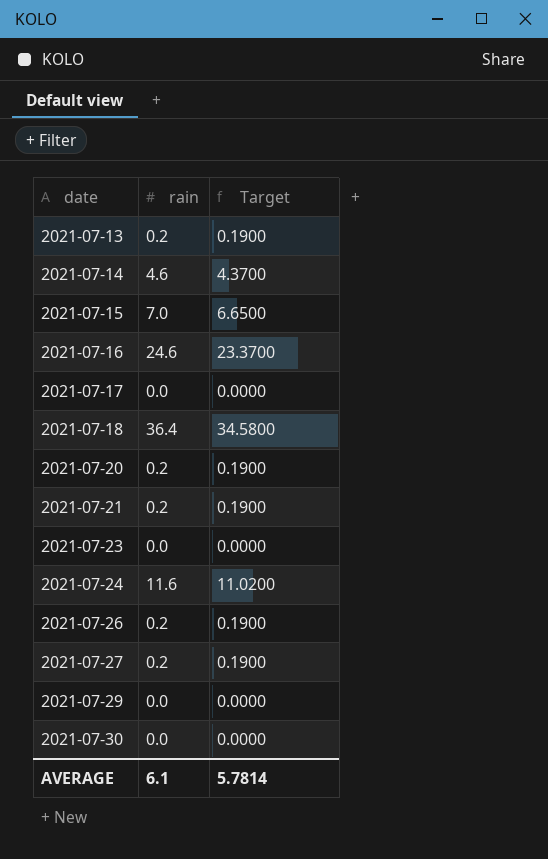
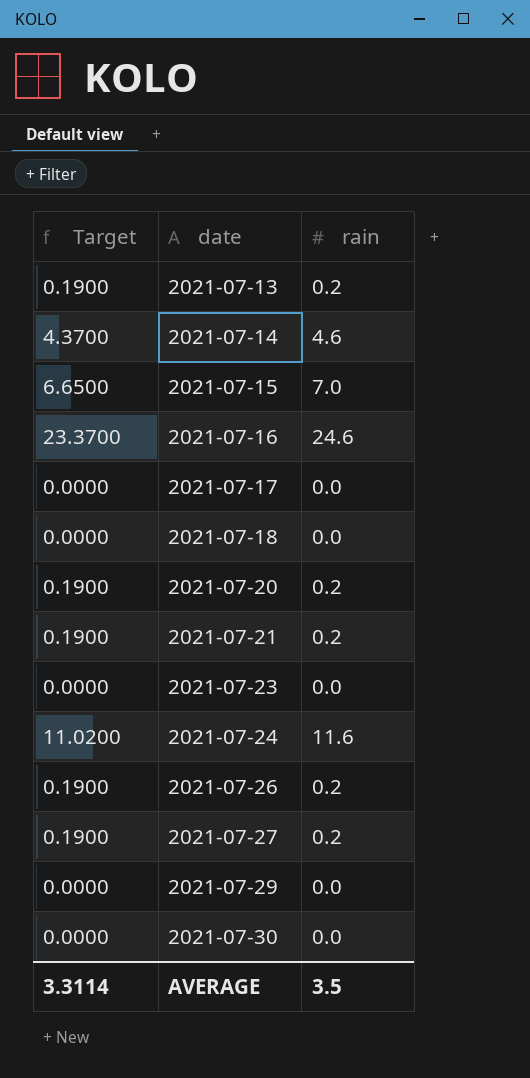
column Target | position: 3 -> 1
2021-07-18 | Target: 34.5800 -> 0.0000
2021-07-18 | rain: 36.4 -> 0.0
AVERAGE | Target: 5.7814 -> 3.3114
AVERAGE | rain: 6.1 -> 3.5

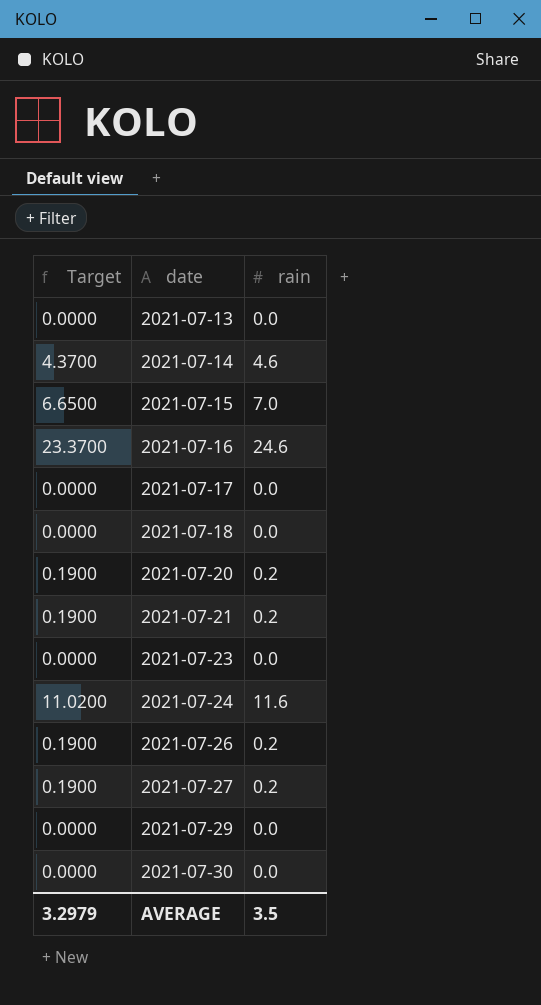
2021-07-13 | Target: 0.1900 -> 0.0000
2021-07-13 | rain: 0.2 -> 0.0
AVERAGE | Target: 3.3114 -> 3.2979

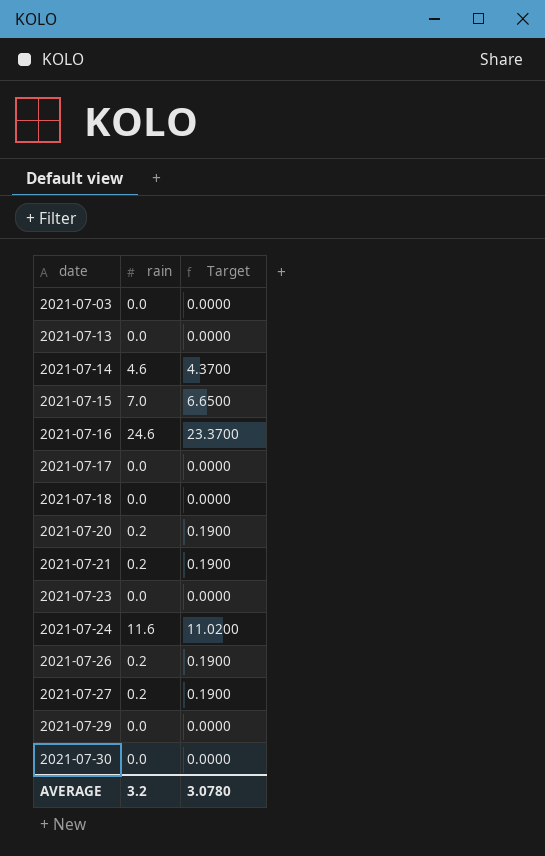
column Target | position: 1 -> 3
row 2021-07-03: none -> 0.0 | 0.0000
AVERAGE | rain: 3.5 -> 3.2
AVERAGE | Target: 3.2979 -> 3.0780

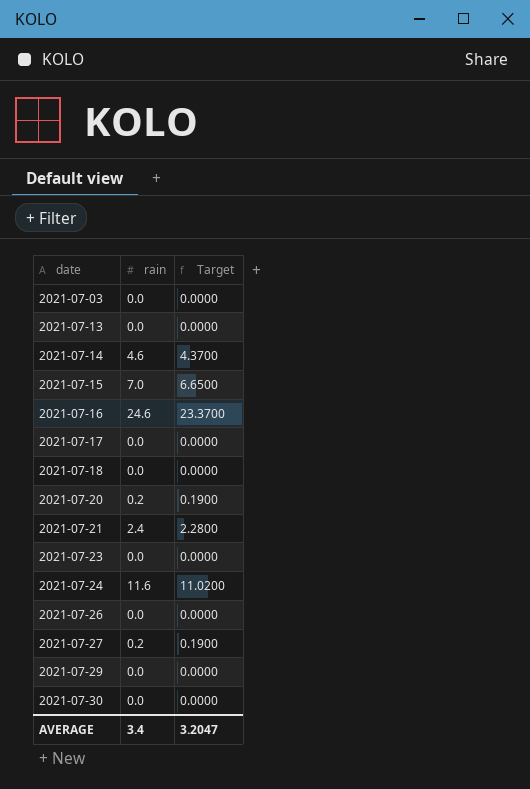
2021-07-21 | rain: 0.2 -> 2.4
2021-07-21 | Target: 0.1900 -> 2.2800
2021-07-26 | rain: 0.2 -> 0.0
2021-07-26 | Target: 0.1900 -> 0.0000
AVERAGE | rain: 3.2 -> 3.4
AVERAGE | Target: 3.0780 -> 3.2047

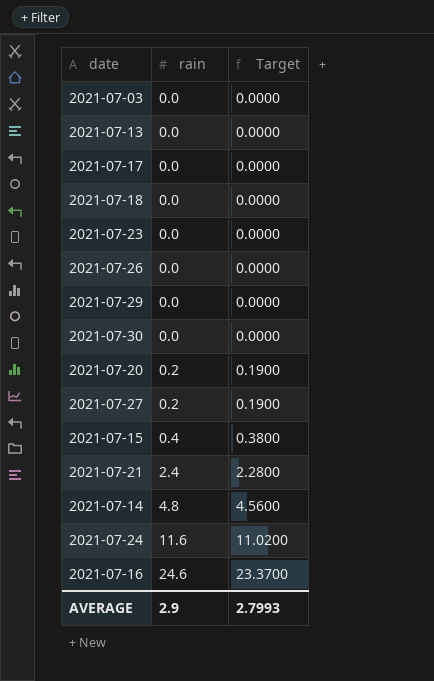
row order: date ascending -> rain ascending
2021-07-15 | rain: 7.0 -> 0.4
2021-07-15 | Target: 6.6500 -> 0.3800
2021-07-14 | rain: 4.6 -> 4.8
2021-07-14 | Target: 4.3700 -> 4.5600
AVERAGE | rain: 3.4 -> 2.9
AVERAGE | Target: 3.2047 -> 2.7993

